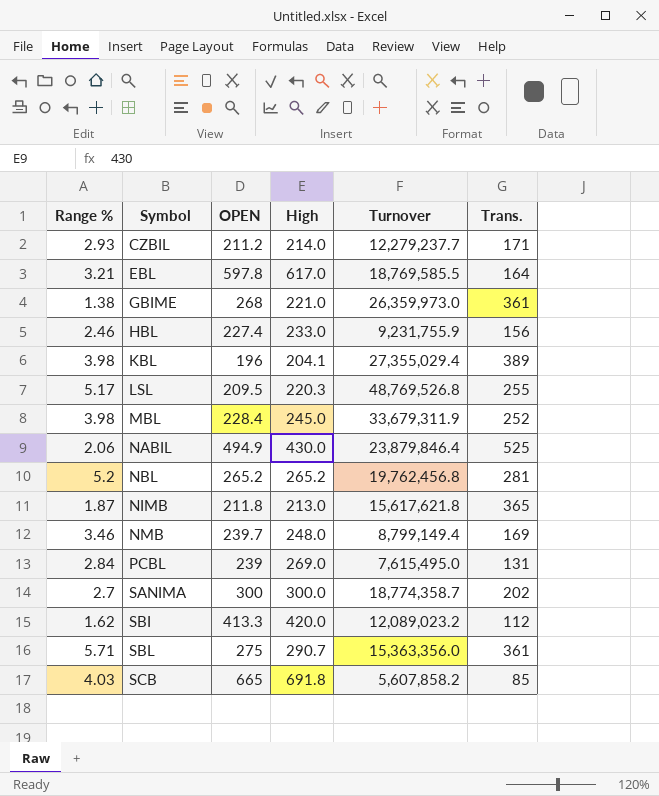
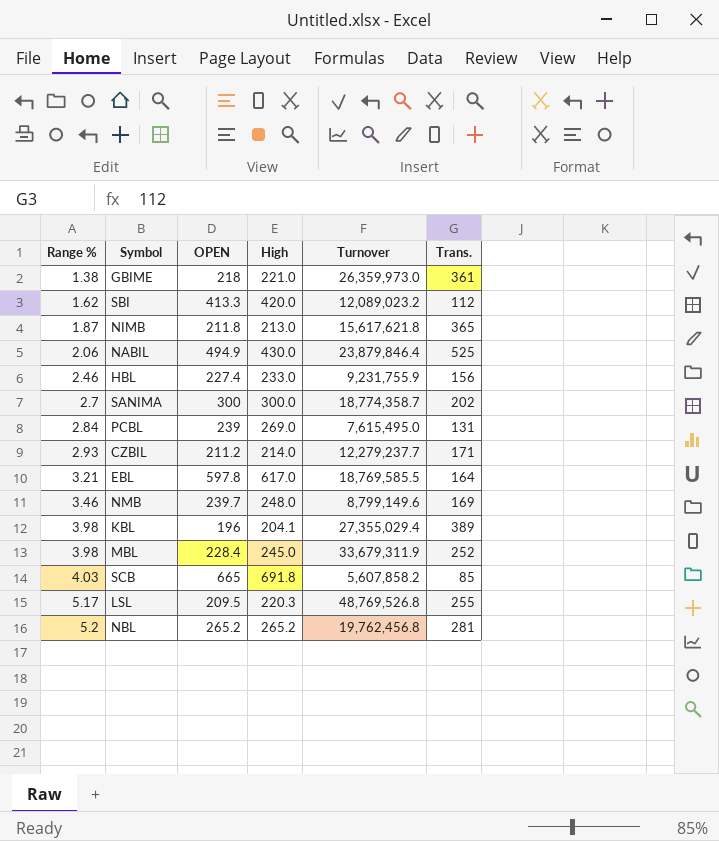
row order: Symbol ascending -> Range % ascending
row SBL: 5.71 | 275 | 290.7 | 15,363,356.0 | 361 -> none
GBIME | OPEN: 268 -> 218
NMB | Turnover: 8,799,149.4 -> 8,799,149.6

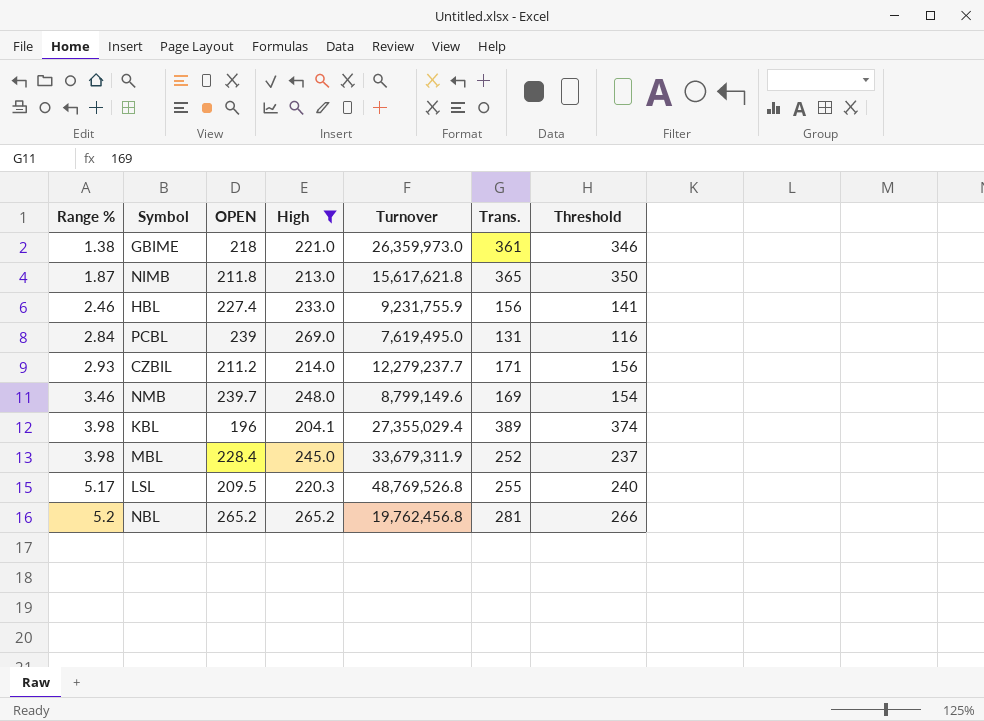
filter: none -> High <= 269.0
column Threshold | formula: none -> [Trans.] - 15
PCBL | Turnover: 7,615,495.0 -> 7,619,495.0

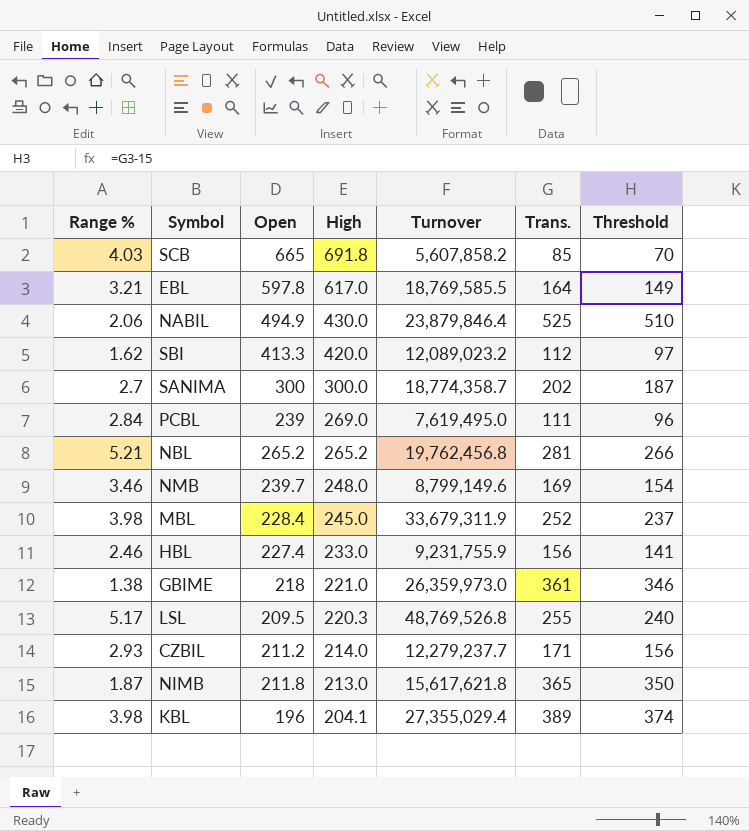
filter: High <= 269.0 -> none
row order: Range % ascending -> High descending
column name: OPEN -> Open
PCBL | Trans.: 131 -> 111
PCBL | Threshold: 116 -> 96
NBL | Range %: 5.2 -> 5.21

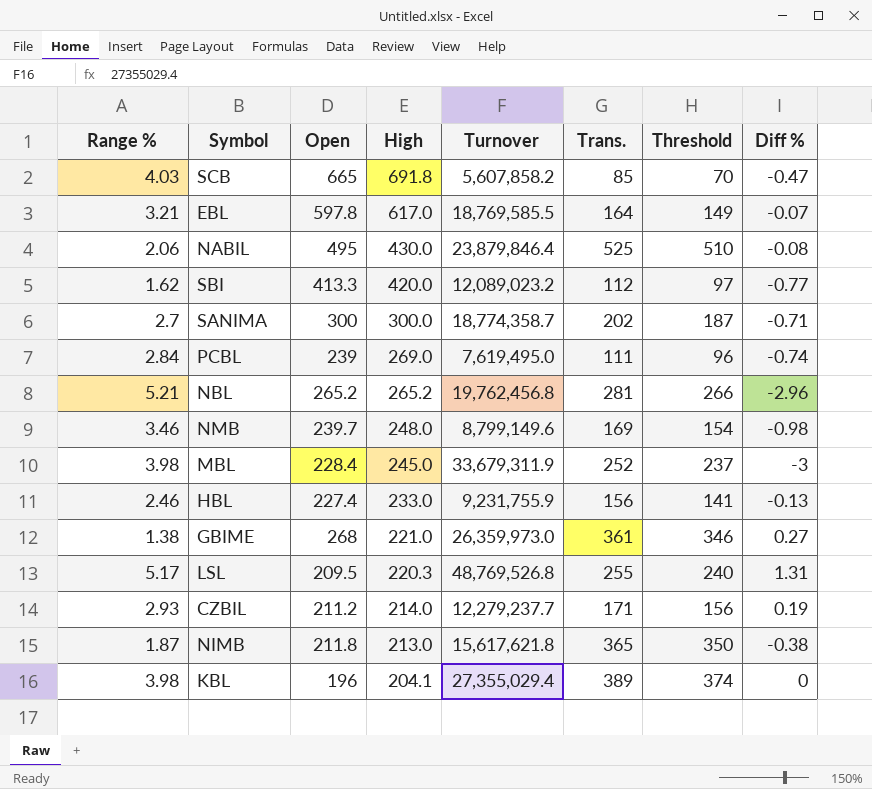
column Diff % | position: none -> 8
NABIL | Open: 494.9 -> 495
GBIME | Open: 218 -> 268

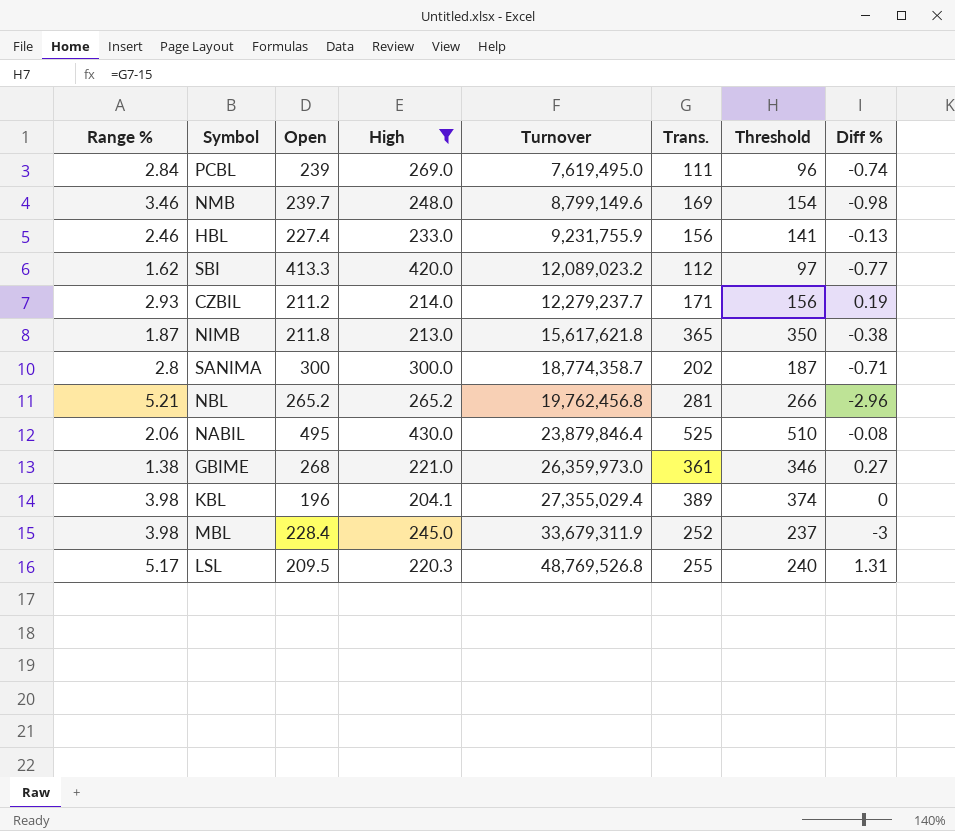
filter: none -> High <= 430.0
row order: High descending -> Turnover ascending
SANIMA | Range %: 2.7 -> 2.8

